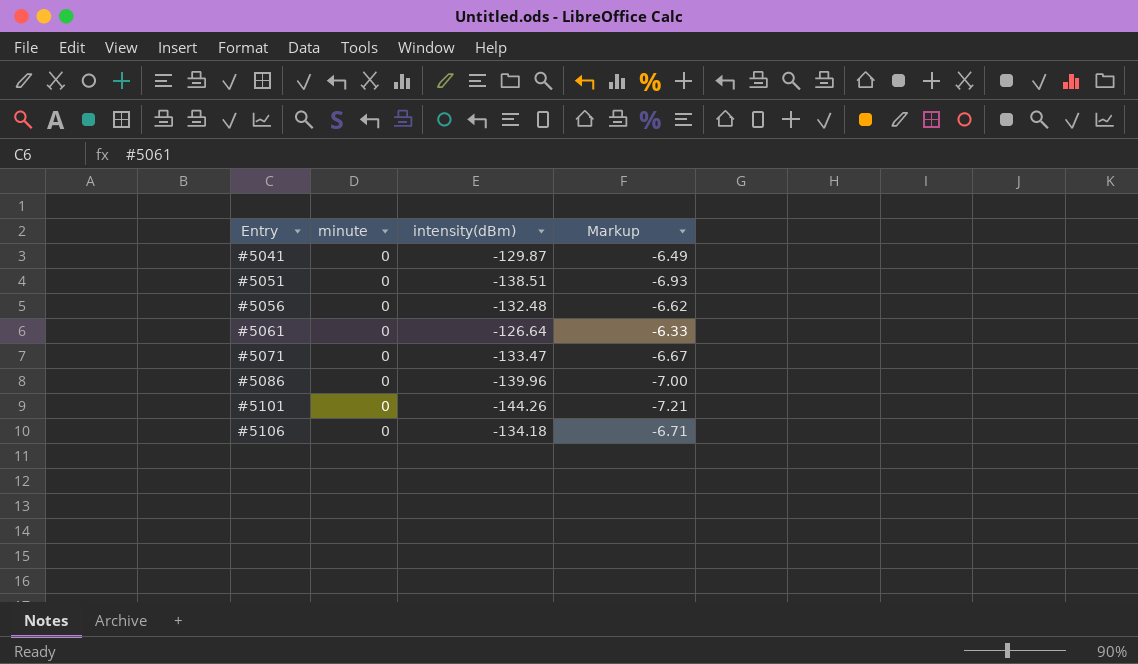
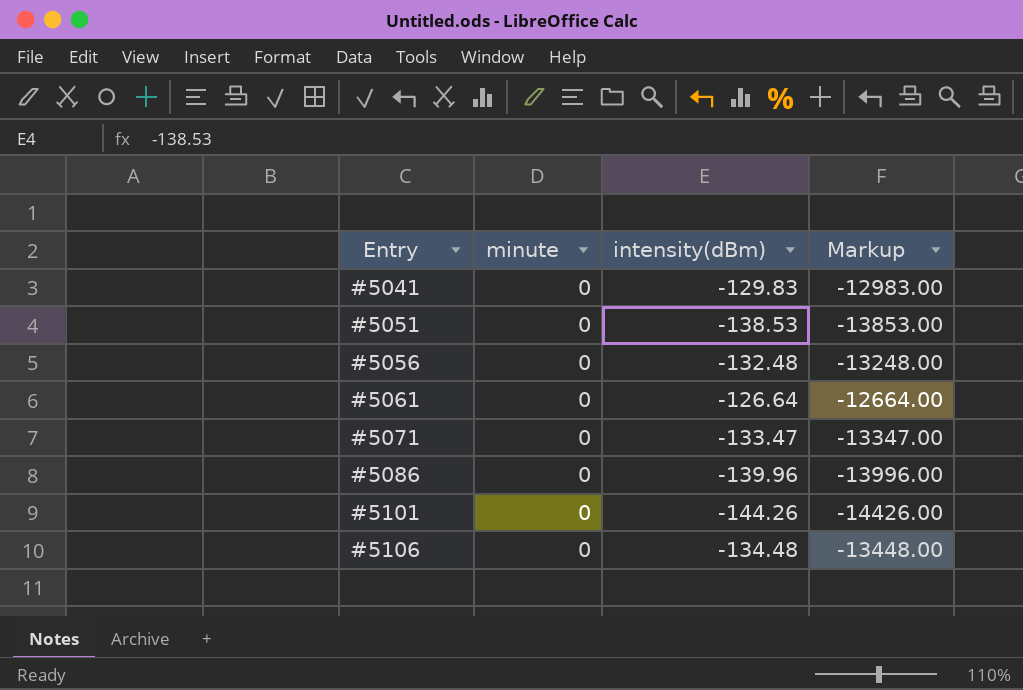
column Markup | formula: [intensity(dBm)] * 0.05 -> [intensity(dBm)] * 100
#5041 | intensity(dBm): -129.87 -> -129.83
#5051 | intensity(dBm): -138.51 -> -138.53
#5106 | intensity(dBm): -134.18 -> -134.48

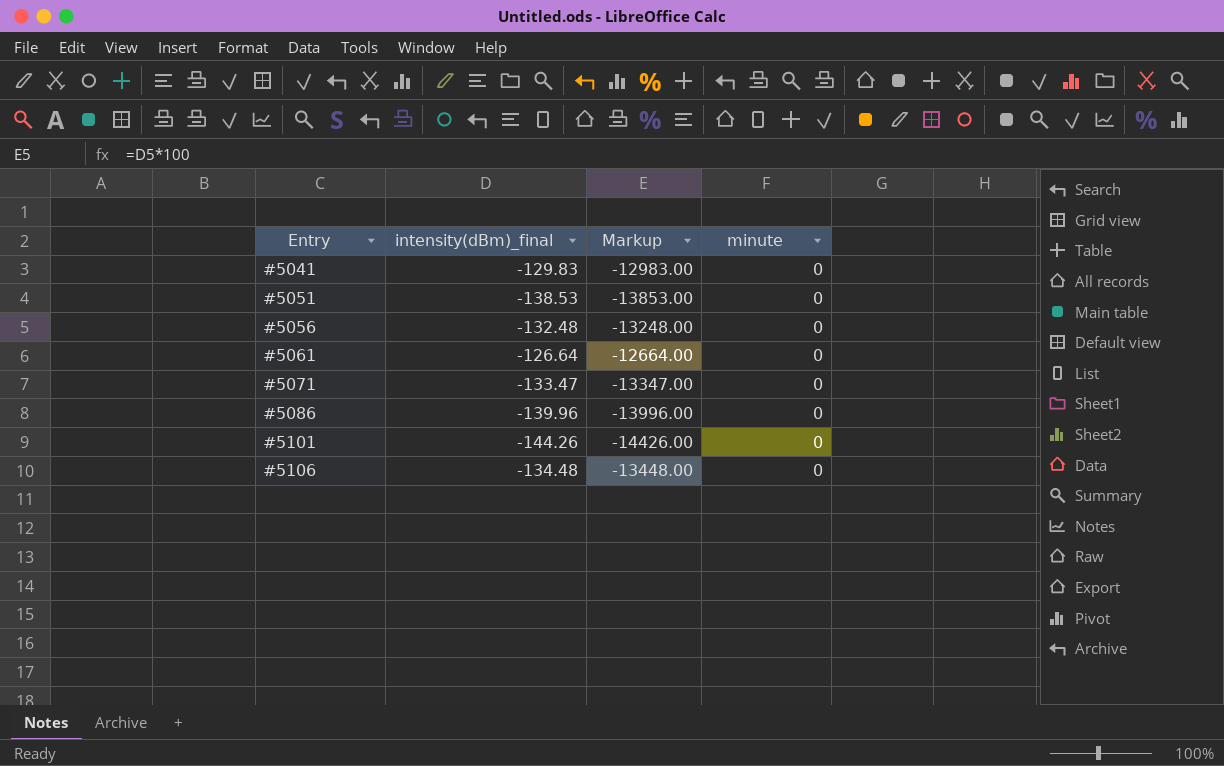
column name: intensity(dBm) -> intensity(dBm)_final
column minute | position: 2 -> 4

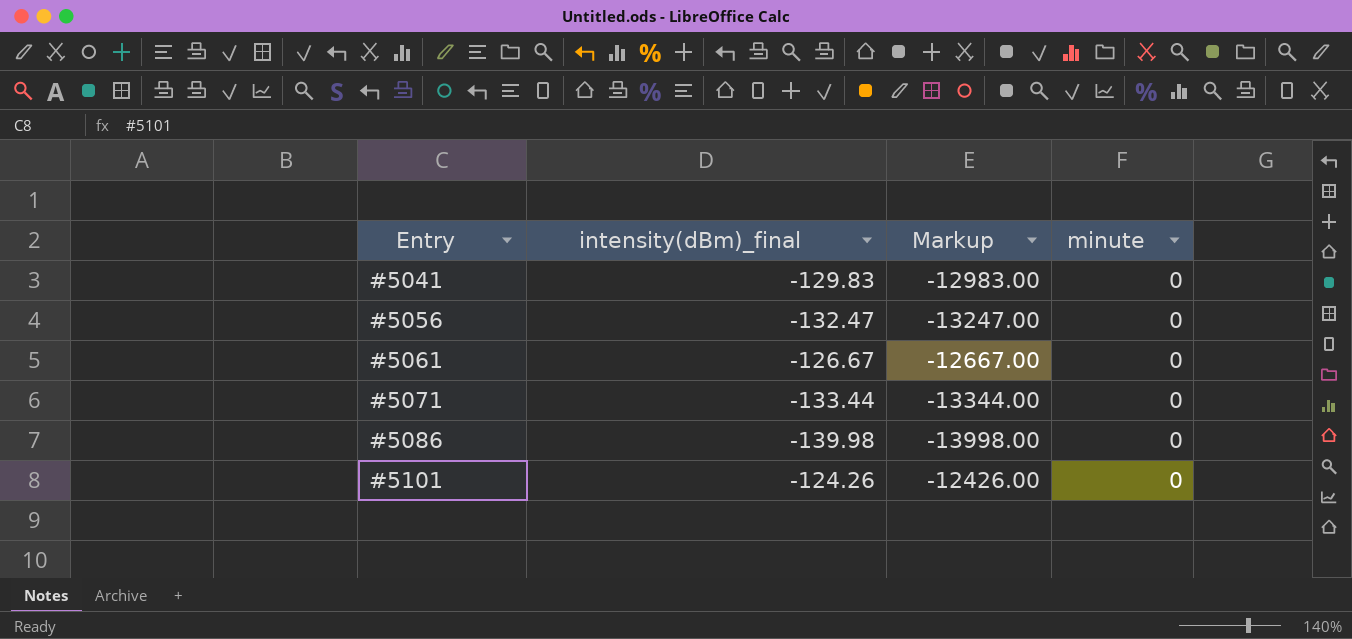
row #5051: -138.53 | -13853.00 | 0 -> none
row #5106: -134.48 | -13448.00 | 0 -> none
#5056 | intensity(dBm)_final: -132.48 -> -132.47
#5056 | Markup: -13248.00 -> -13247.00
#5061 | intensity(dBm)_final: -126.64 -> -126.67
#5061 | Markup: -12664.00 -> -12667.00
#5071 | intensity(dBm)_final: -133.47 -> -133.44
#5071 | Markup: -13347.00 -> -13344.00
#5086 | intensity(dBm)_final: -139.96 -> -139.98
#5086 | Markup: -13996.00 -> -13998.00
#5101 | intensity(dBm)_final: -144.26 -> -124.26
#5101 | Markup: -14426.00 -> -12426.00

